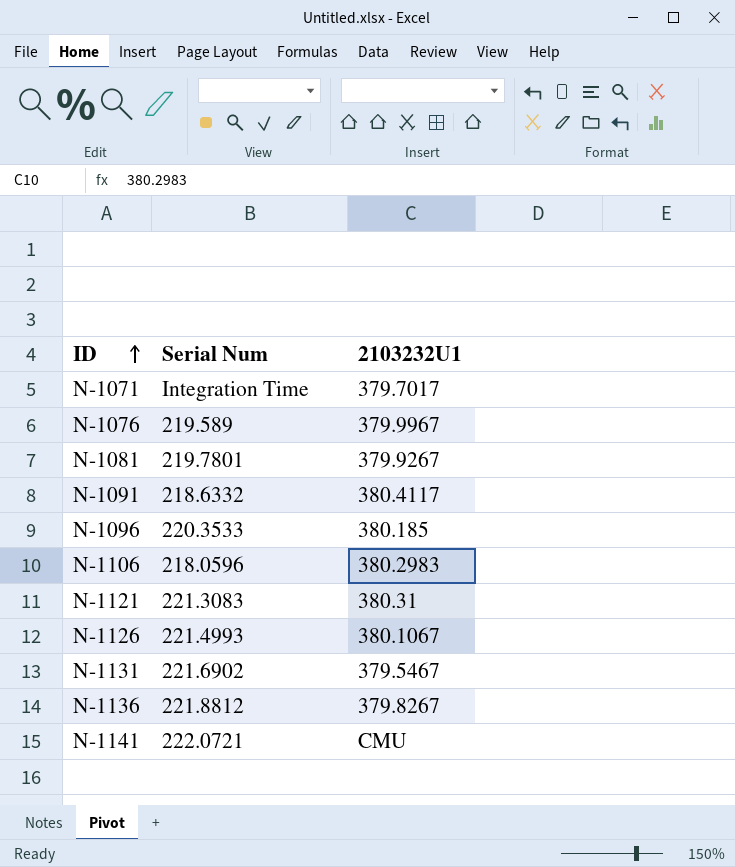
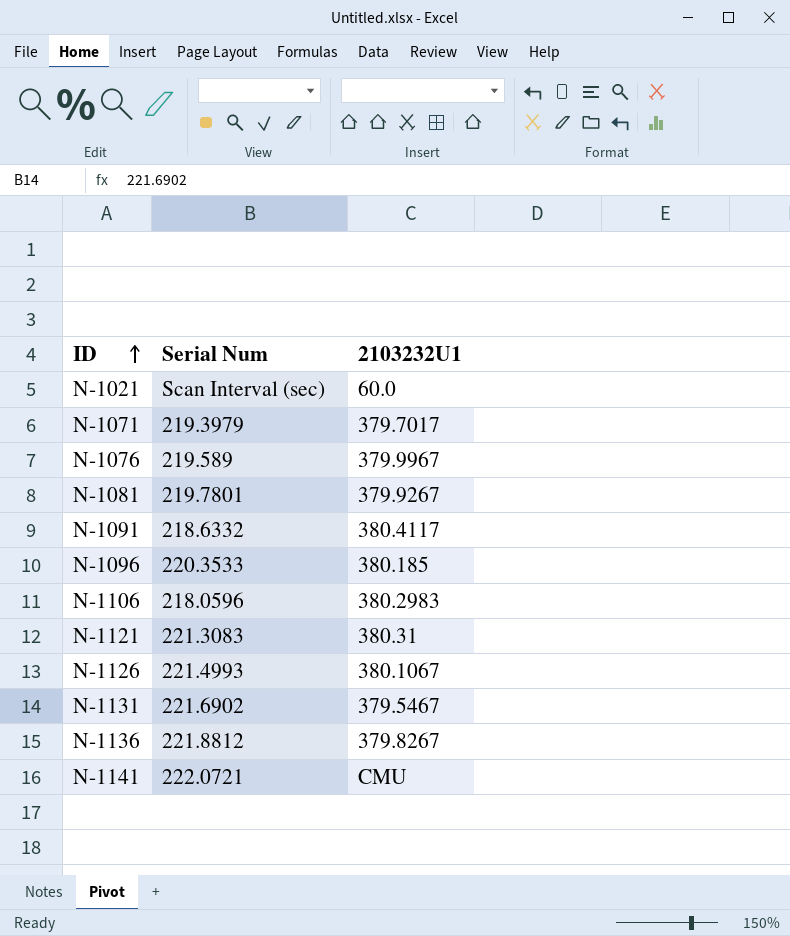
row N-1021: none -> Scan Interval (sec) | 60.0
N-1071 | Serial Num: Integration Time -> 219.3979

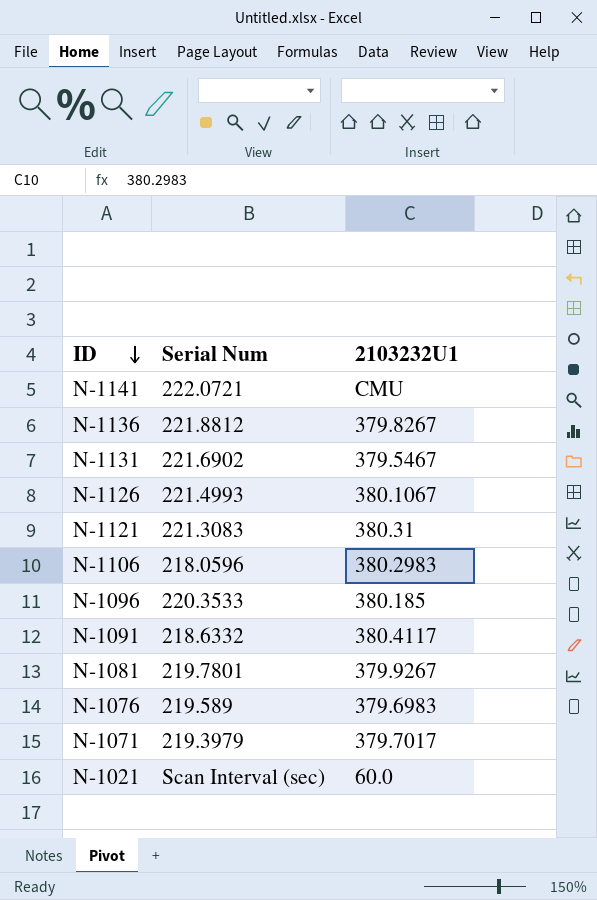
row order: ID ascending -> ID descending
N-1076 | 2103232U1: 379.9967 -> 379.6983

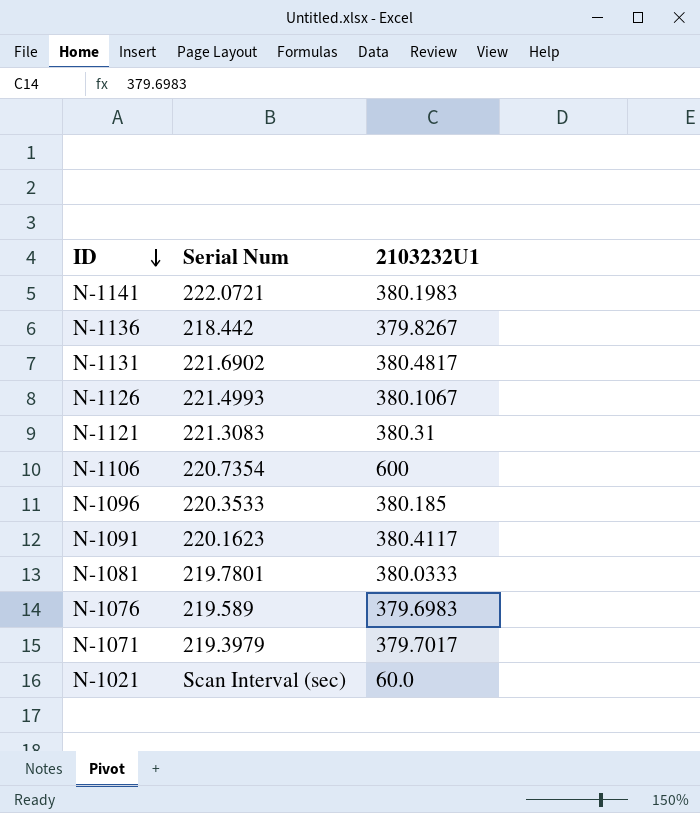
N-1141 | 2103232U1: CMU -> 380.1983
N-1136 | Serial Num: 221.8812 -> 218.442
N-1131 | 2103232U1: 379.5467 -> 380.4817
N-1106 | Serial Num: 218.0596 -> 220.7354
N-1106 | 2103232U1: 380.2983 -> 600
N-1091 | Serial Num: 218.6332 -> 220.1623
N-1081 | 2103232U1: 379.9267 -> 380.0333

